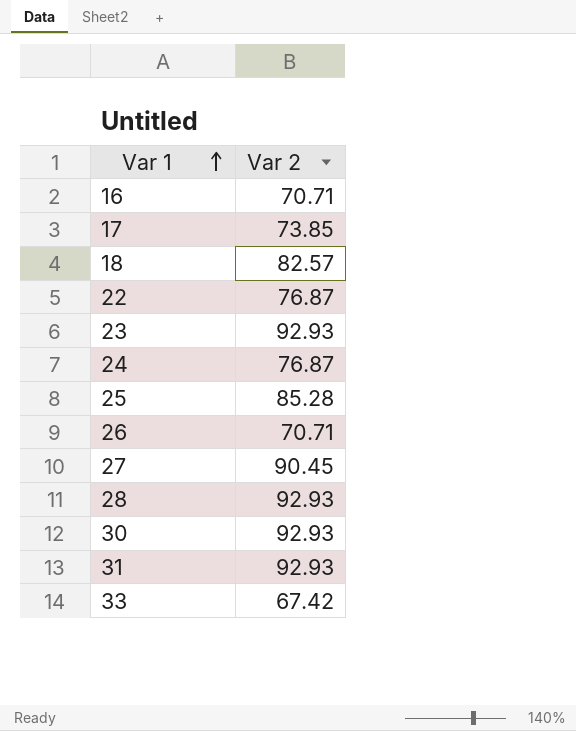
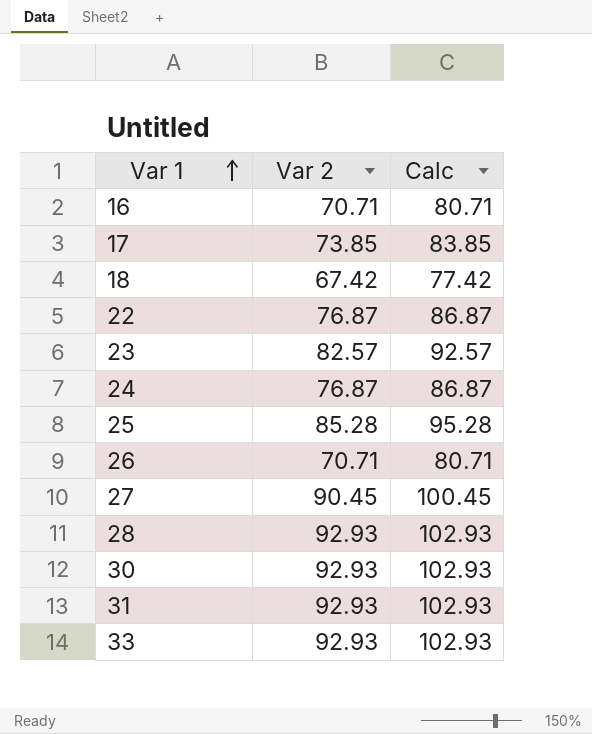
column Calc | formula: none -> [Var 2] + 10
18 | Var 2: 82.57 -> 67.42
23 | Var 2: 92.93 -> 82.57
33 | Var 2: 67.42 -> 92.93

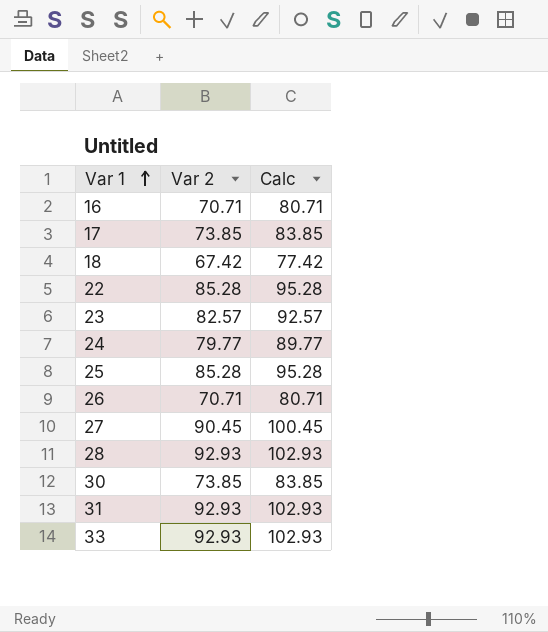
22 | Var 2: 76.87 -> 85.28
22 | Calc: 86.87 -> 95.28
24 | Var 2: 76.87 -> 79.77
24 | Calc: 86.87 -> 89.77
30 | Var 2: 92.93 -> 73.85
30 | Calc: 102.93 -> 83.85

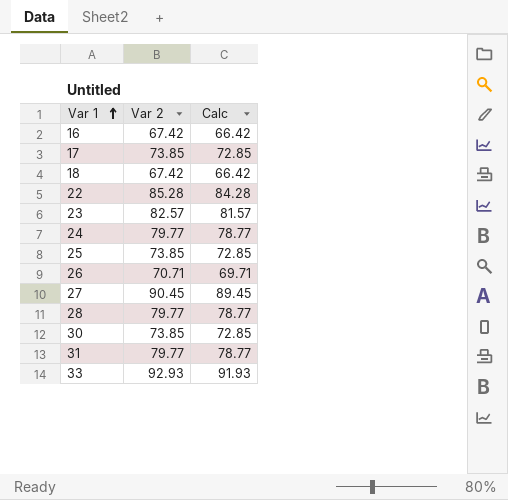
column Calc | formula: [Var 2] + 10 -> [Var 2] - 1
16 | Var 2: 70.71 -> 67.42
25 | Var 2: 85.28 -> 73.85
28 | Var 2: 92.93 -> 79.77
31 | Var 2: 92.93 -> 79.77

